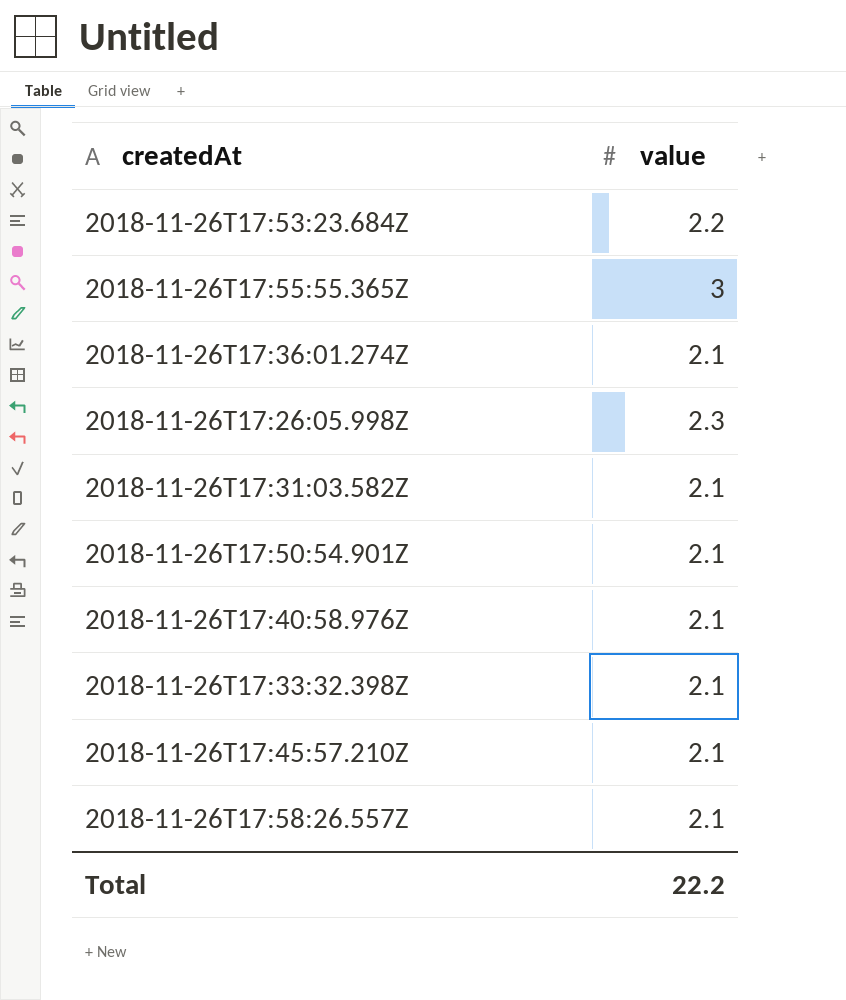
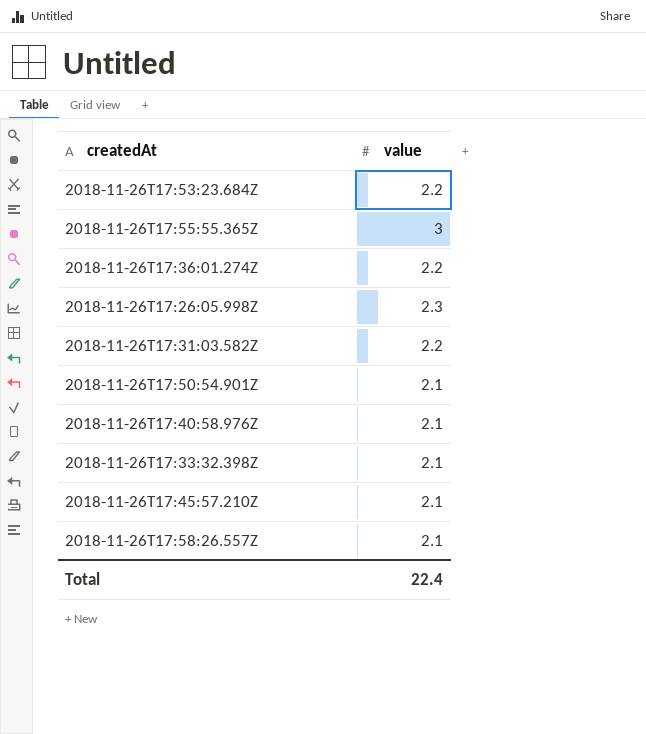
2018-11-26T17:36:01.274Z | value: 2.1 -> 2.2
2018-11-26T17:31:03.582Z | value: 2.1 -> 2.2
Total | value: 22.2 -> 22.4

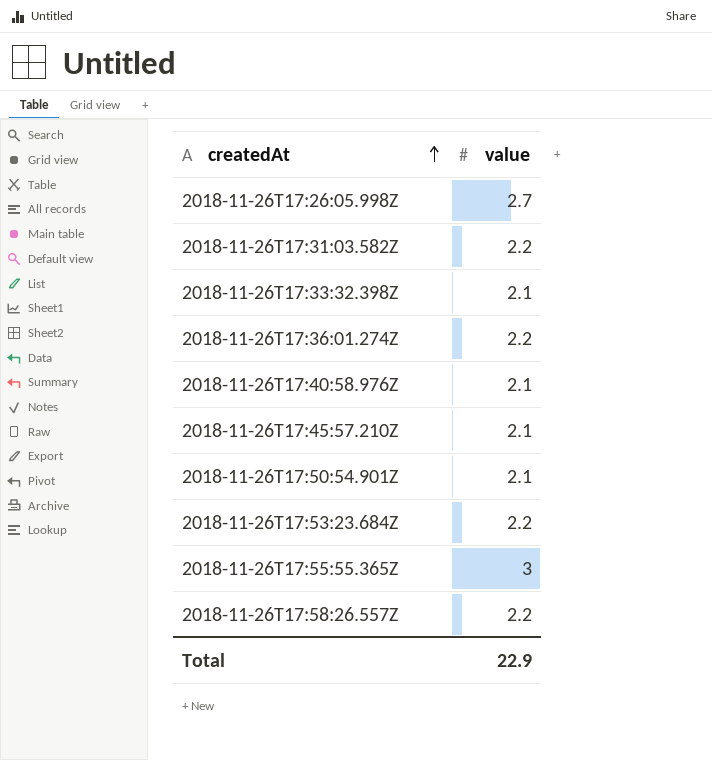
row order: none -> createdAt ascending
2018-11-26T17:26:05.998Z | value: 2.3 -> 2.7
2018-11-26T17:58:26.557Z | value: 2.1 -> 2.2
Total | value: 22.4 -> 22.9

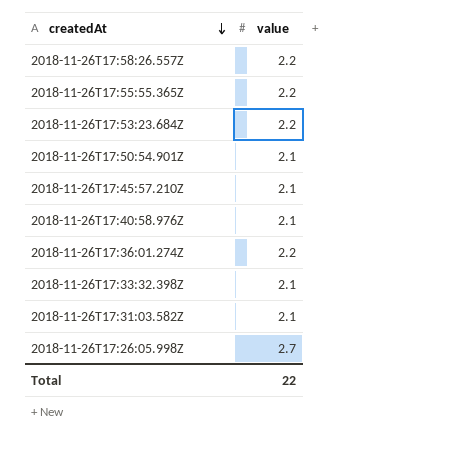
row order: createdAt ascending -> createdAt descending
2018-11-26T17:55:55.365Z | value: 3 -> 2.2
2018-11-26T17:31:03.582Z | value: 2.2 -> 2.1
Total | value: 22.9 -> 22

